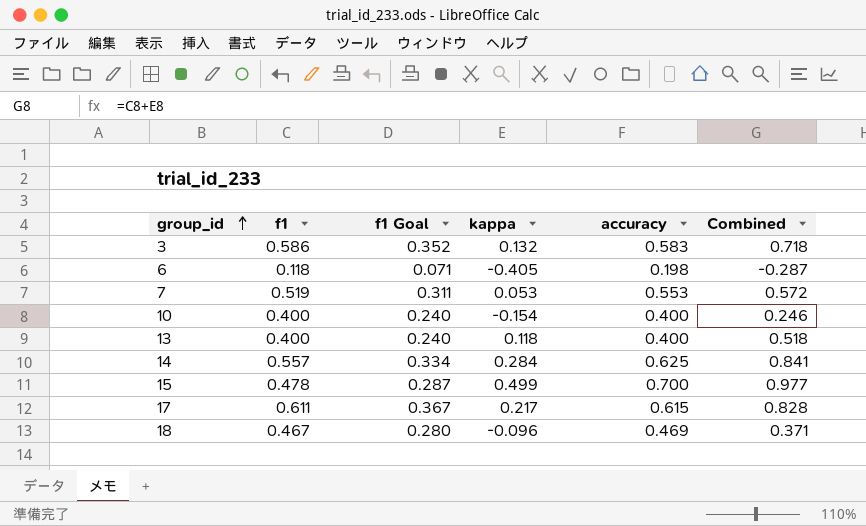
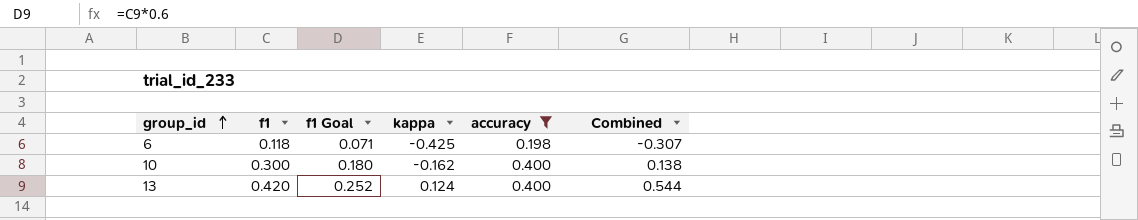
filter: none -> accuracy <= 0.400
6 | kappa: -0.405 -> -0.425
6 | Combined: -0.287 -> -0.307
10 | f1: 0.400 -> 0.300
10 | f1 Goal: 0.240 -> 0.180
10 | kappa: -0.154 -> -0.162
10 | Combined: 0.246 -> 0.138
13 | f1: 0.400 -> 0.420
13 | f1 Goal: 0.240 -> 0.252
13 | kappa: 0.118 -> 0.124
13 | Combined: 0.518 -> 0.544

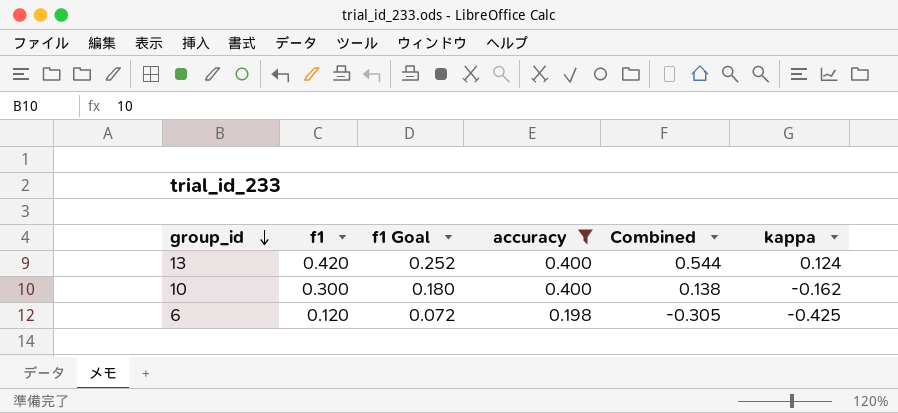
row order: group_id ascending -> group_id descending
column kappa | position: 4 -> 6
6 | f1: 0.118 -> 0.120
6 | f1 Goal: 0.071 -> 0.072
6 | Combined: -0.307 -> -0.305

